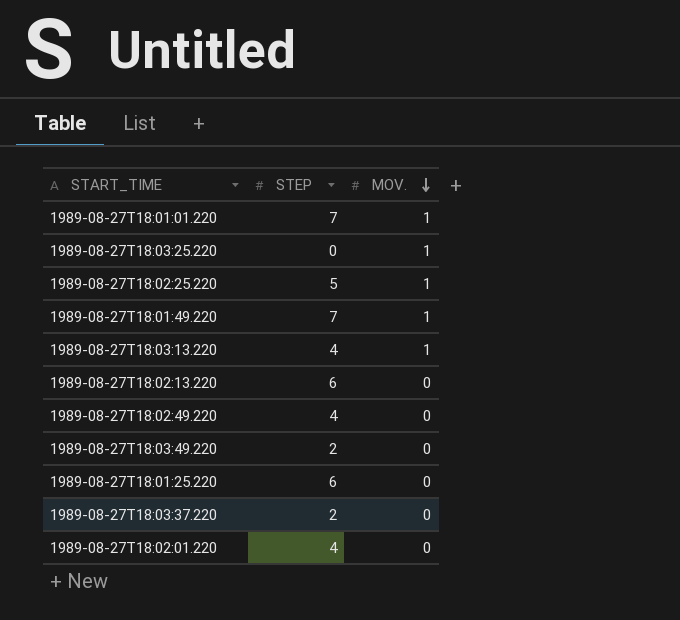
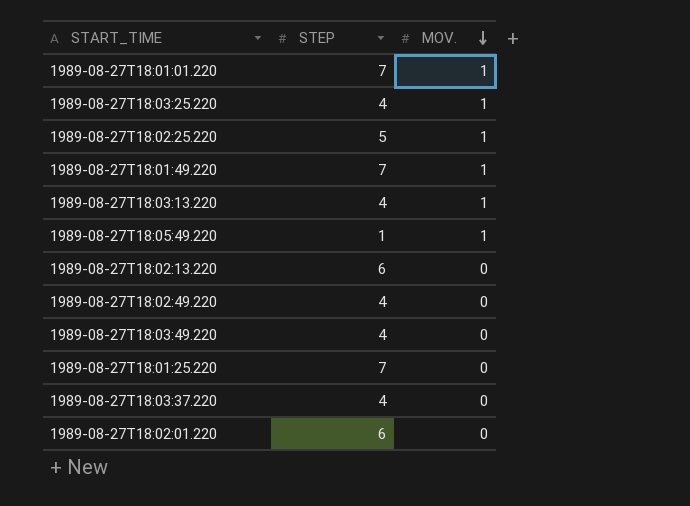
1989-08-27T18:03:25.220 | STEP: 0 -> 4
row 1989-08-27T18:05:49.220: none -> 1 | 1
1989-08-27T18:03:49.220 | STEP: 2 -> 4
1989-08-27T18:01:25.220 | STEP: 6 -> 7
1989-08-27T18:03:37.220 | STEP: 2 -> 4
1989-08-27T18:02:01.220 | STEP: 4 -> 6

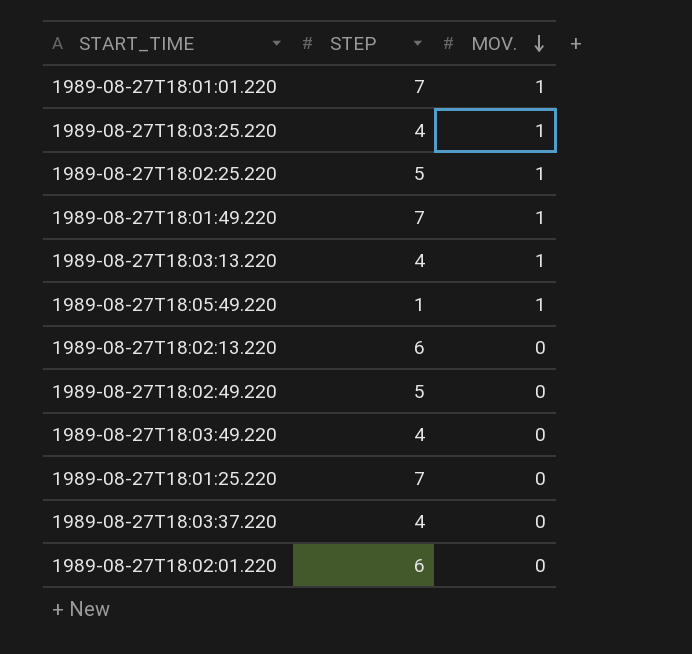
1989-08-27T18:02:49.220 | STEP: 4 -> 5

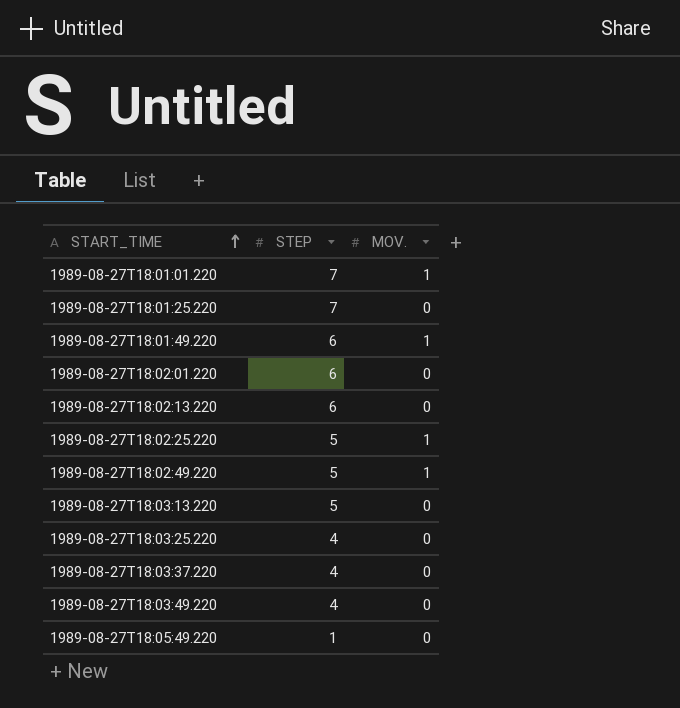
row order: MOV. descending -> START_TIME ascending
1989-08-27T18:01:49.220 | STEP: 7 -> 6
1989-08-27T18:02:49.220 | MOV.: 0 -> 1
1989-08-27T18:03:13.220 | STEP: 4 -> 5
1989-08-27T18:03:13.220 | MOV.: 1 -> 0
1989-08-27T18:03:25.220 | MOV.: 1 -> 0
1989-08-27T18:05:49.220 | MOV.: 1 -> 0

